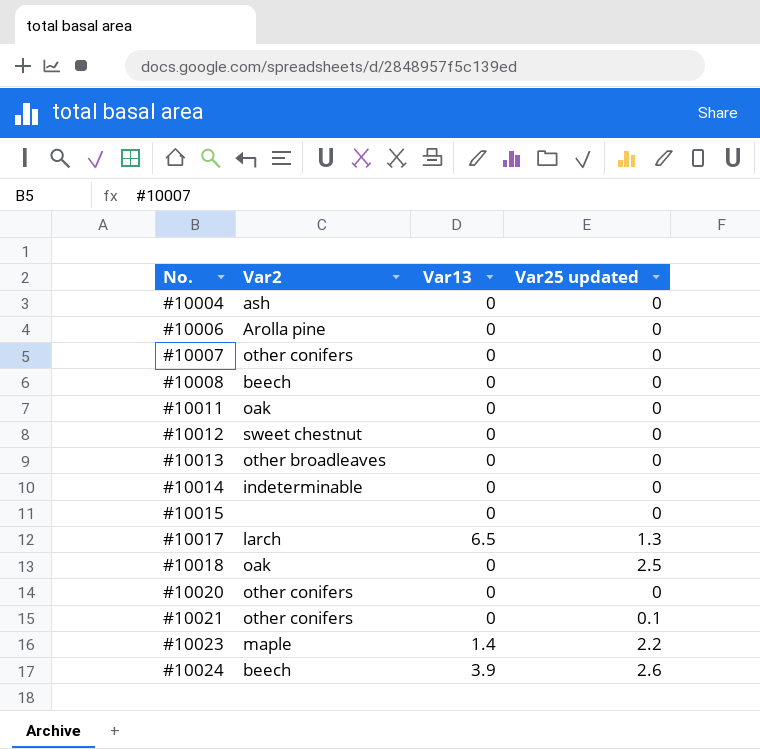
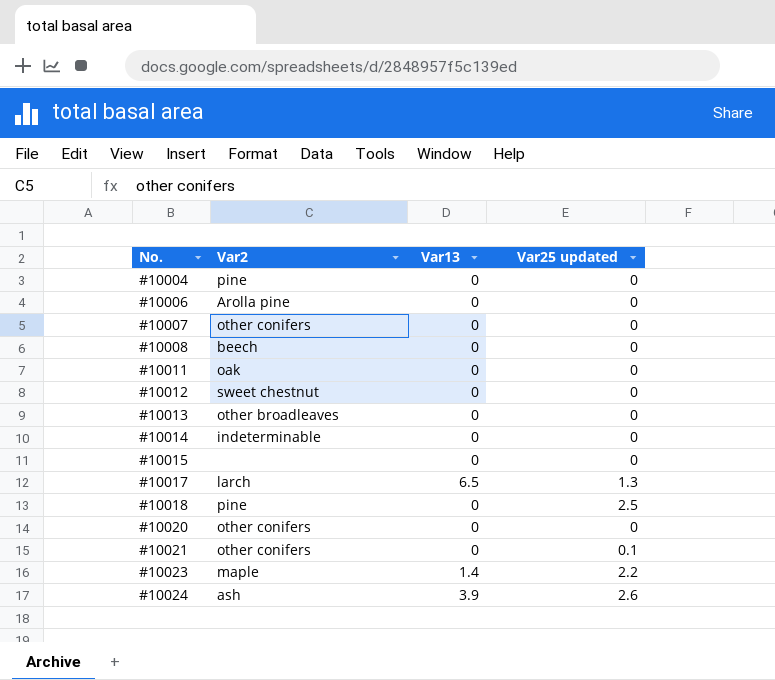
#10004 | Var2: ash -> pine
#10018 | Var2: oak -> pine
#10024 | Var2: beech -> ash

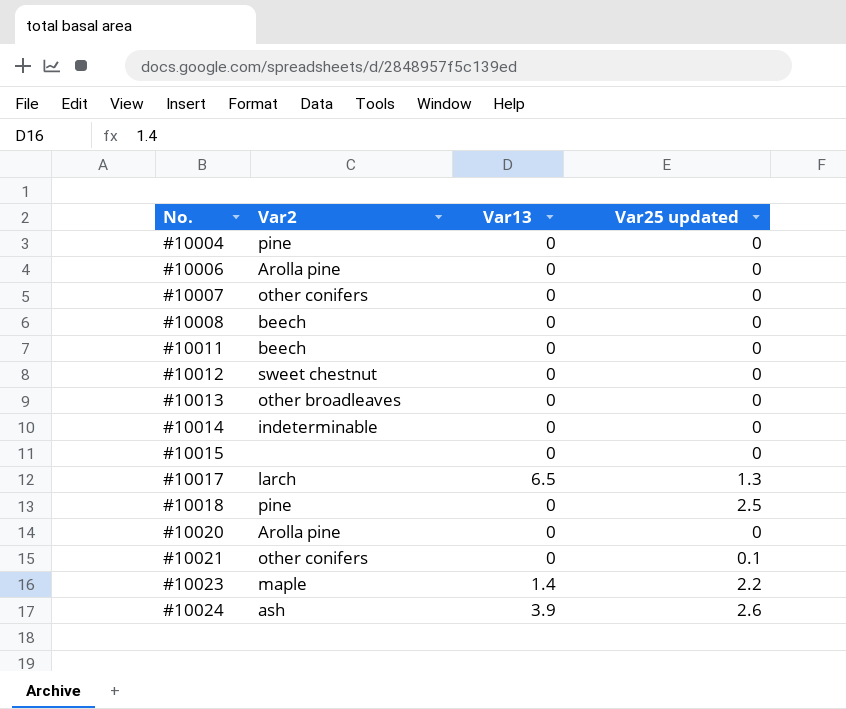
#10011 | Var2: oak -> beech
#10020 | Var2: other conifers -> Arolla pine

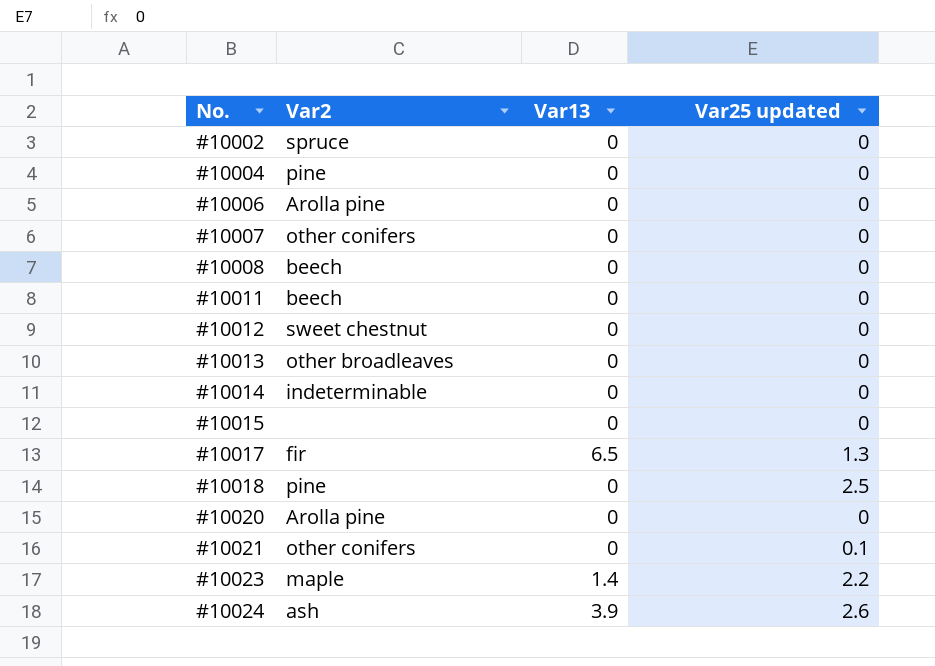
row #10002: none -> spruce | 0 | 0
#10017 | Var2: larch -> fir

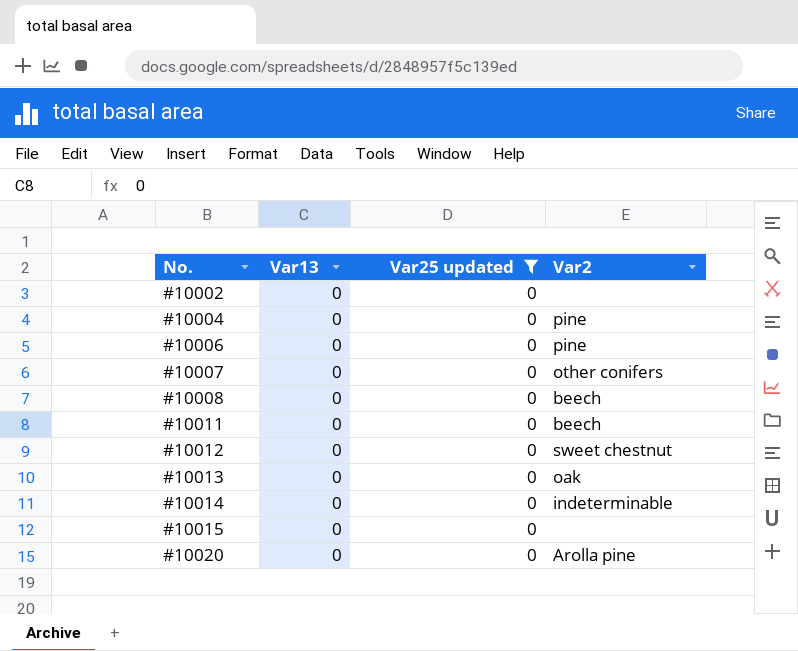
filter: none -> Var25 updated = 0
column Var2 | position: 2 -> 4
#10002 | Var2: spruce -> none
#10006 | Var2: Arolla pine -> pine
#10013 | Var2: other broadleaves -> oak

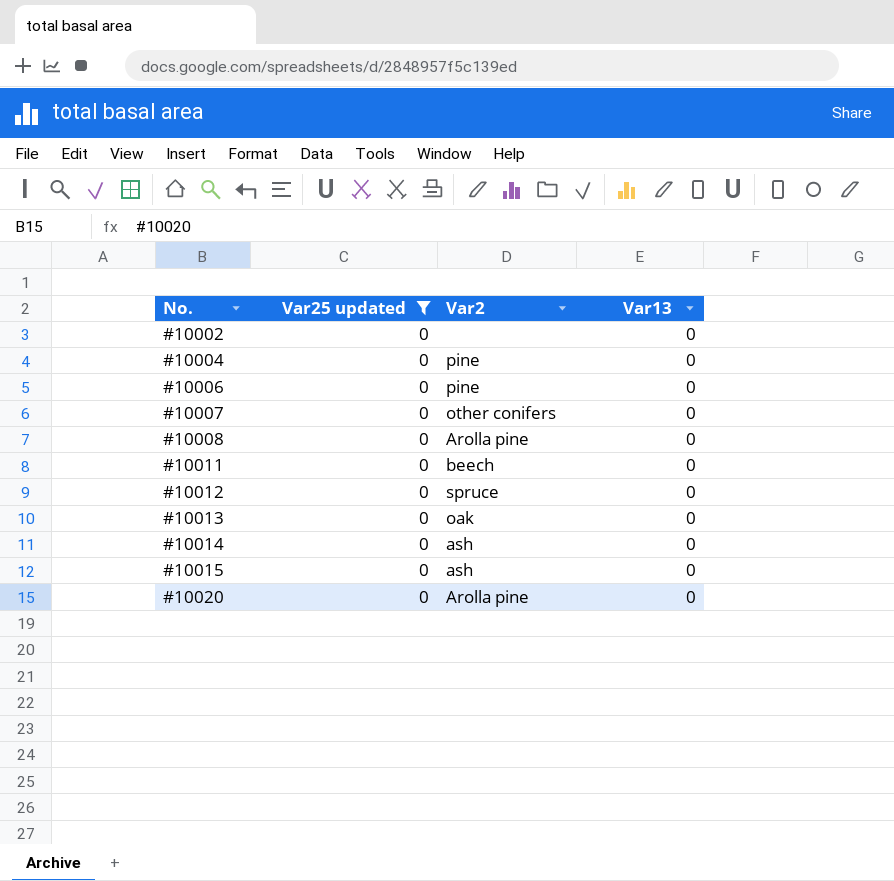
column Var13 | position: 2 -> 4
#10008 | Var2: beech -> Arolla pine
#10012 | Var2: sweet chestnut -> spruce
#10014 | Var2: indeterminable -> ash
#10015 | Var2: none -> ash

